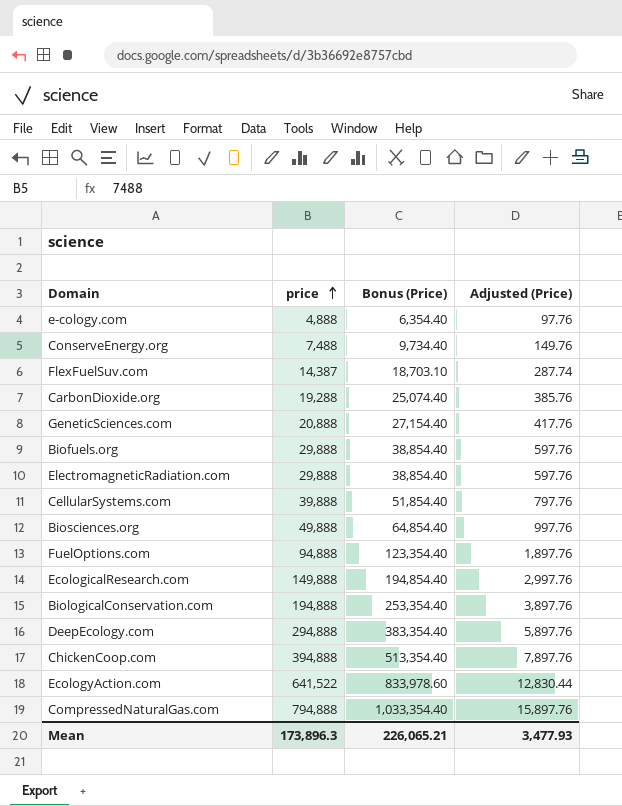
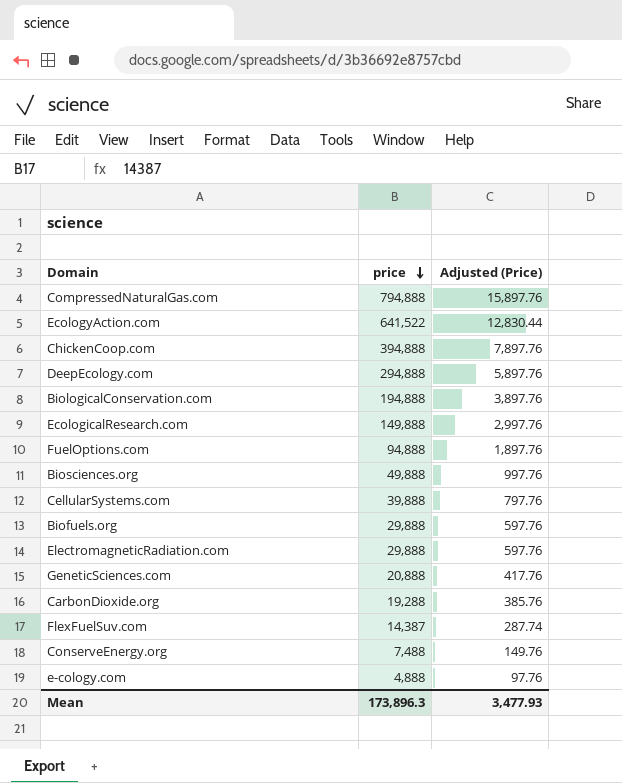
row order: price ascending -> price descending
column Bonus (Price) | formula: [price] * 1.3 -> none

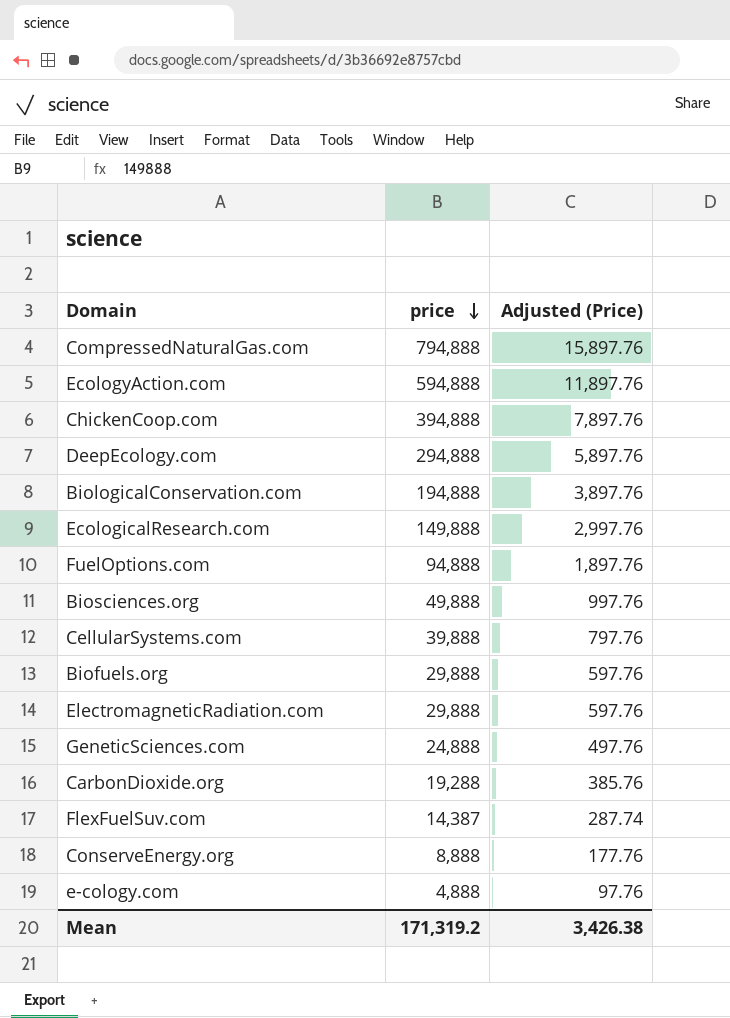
EcologyAction.com | price: 641,522 -> 594,888
EcologyAction.com | Adjusted (Price): 12,830.44 -> 11,897.76
GeneticSciences.com | price: 20,888 -> 24,888
GeneticSciences.com | Adjusted (Price): 417.76 -> 497.76
ConserveEnergy.org | price: 7,488 -> 8,888
ConserveEnergy.org | Adjusted (Price): 149.76 -> 177.76
Mean | price: 173,896.3 -> 171,319.2
Mean | Adjusted (Price): 3,477.93 -> 3,426.38

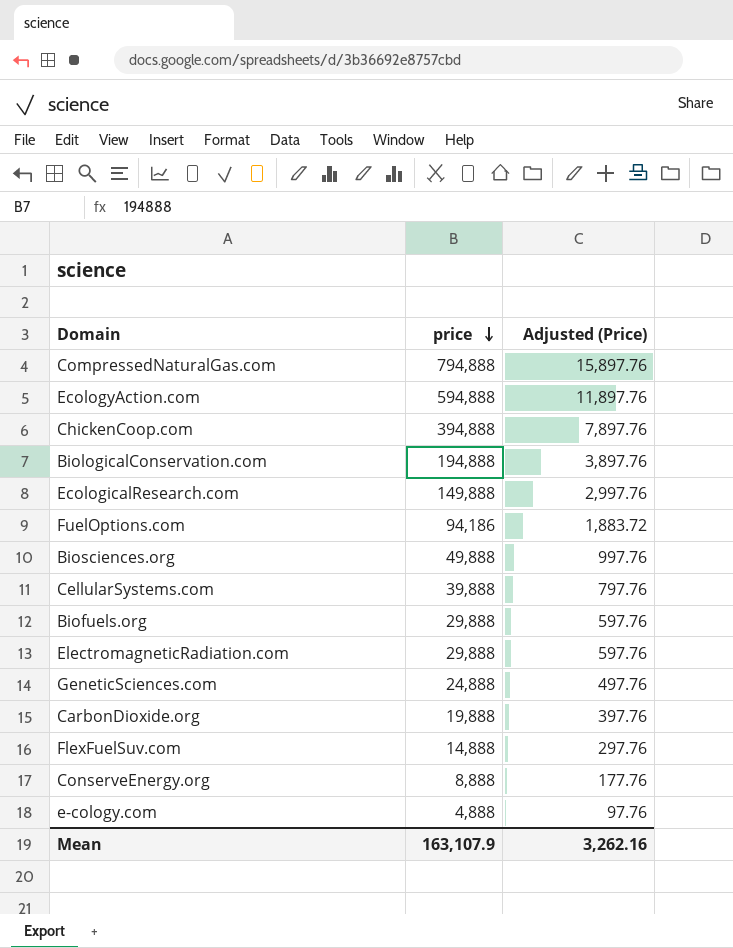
row DeepEcology.com: 294,888 | 5,897.76 -> none
FuelOptions.com | price: 94,888 -> 94,186
FuelOptions.com | Adjusted (Price): 1,897.76 -> 1,883.72
CarbonDioxide.org | price: 19,288 -> 19,888
CarbonDioxide.org | Adjusted (Price): 385.76 -> 397.76
FlexFuelSuv.com | price: 14,387 -> 14,888
FlexFuelSuv.com | Adjusted (Price): 287.74 -> 297.76
Mean | price: 171,319.2 -> 163,107.9
Mean | Adjusted (Price): 3,426.38 -> 3,262.16

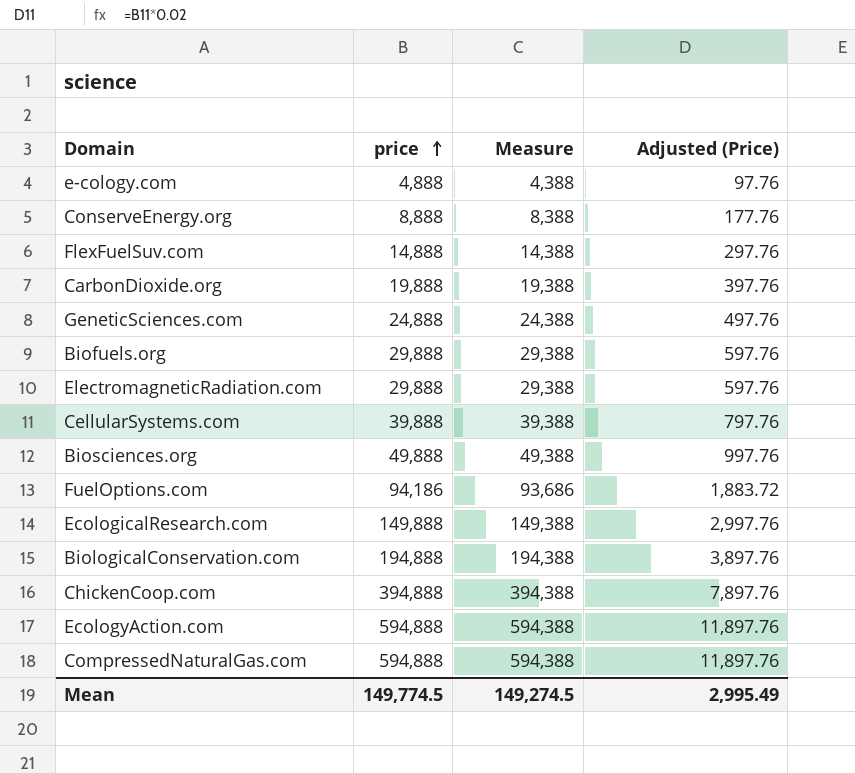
row order: price descending -> price ascending
column Measure | formula: none -> [price] - 500
CompressedNaturalGas.com | price: 794,888 -> 594,888
CompressedNaturalGas.com | Adjusted (Price): 15,897.76 -> 11,897.76
Mean | price: 163,107.9 -> 149,774.5
Mean | Adjusted (Price): 3,262.16 -> 2,995.49

